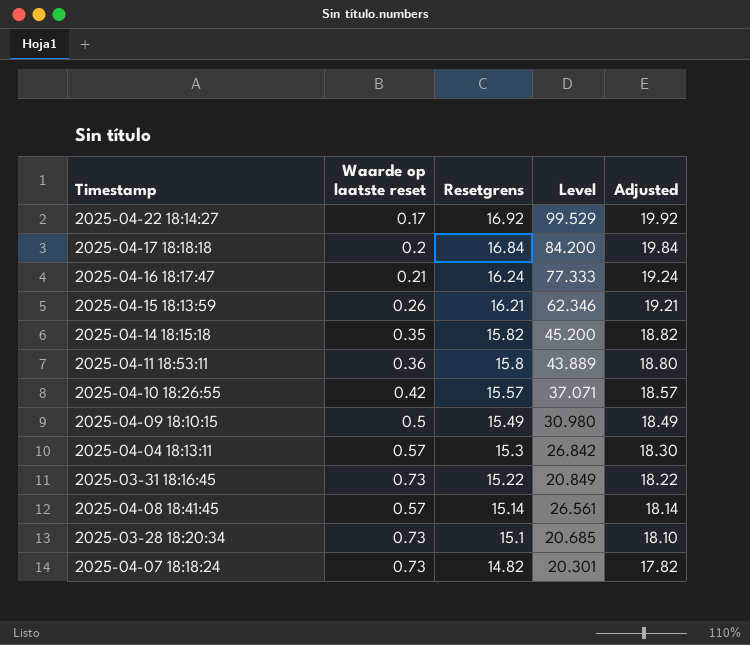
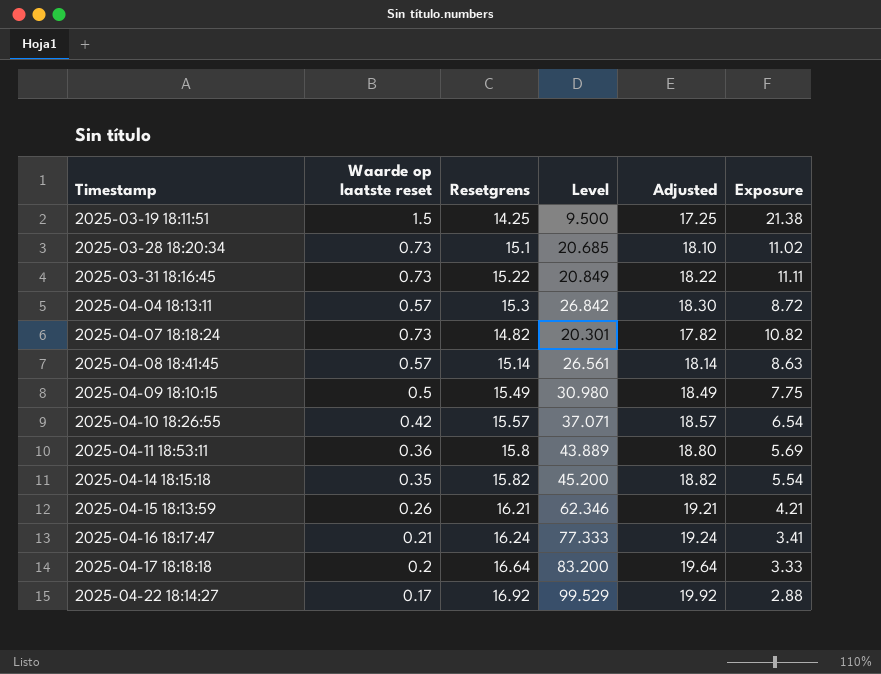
row order: Resetgrens descending -> Timestamp ascending
column Exposure | formula: none -> [Waarde op laatste reset] * [Resetgrens]
row 2025-03-19 18:11:51: none -> 1.5 | 14.25 | 9.500 | 17.25 | 21.38
2025-04-17 18:18:18 | Resetgrens: 16.84 -> 16.64
2025-04-17 18:18:18 | Level: 84.200 -> 83.200
2025-04-17 18:18:18 | Adjusted: 19.84 -> 19.64

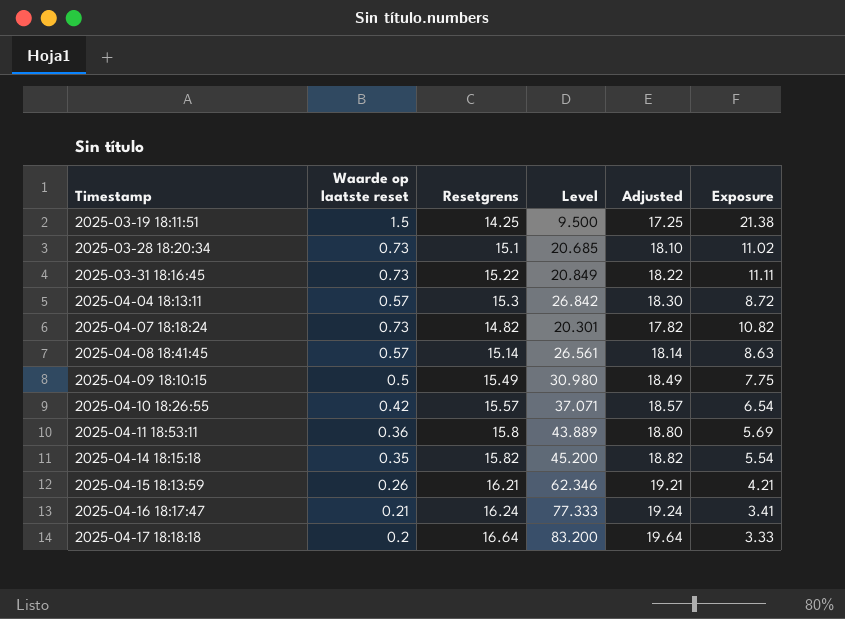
row 2025-04-22 18:14:27: 0.17 | 16.92 | 99.529 | 19.92 | 2.88 -> none

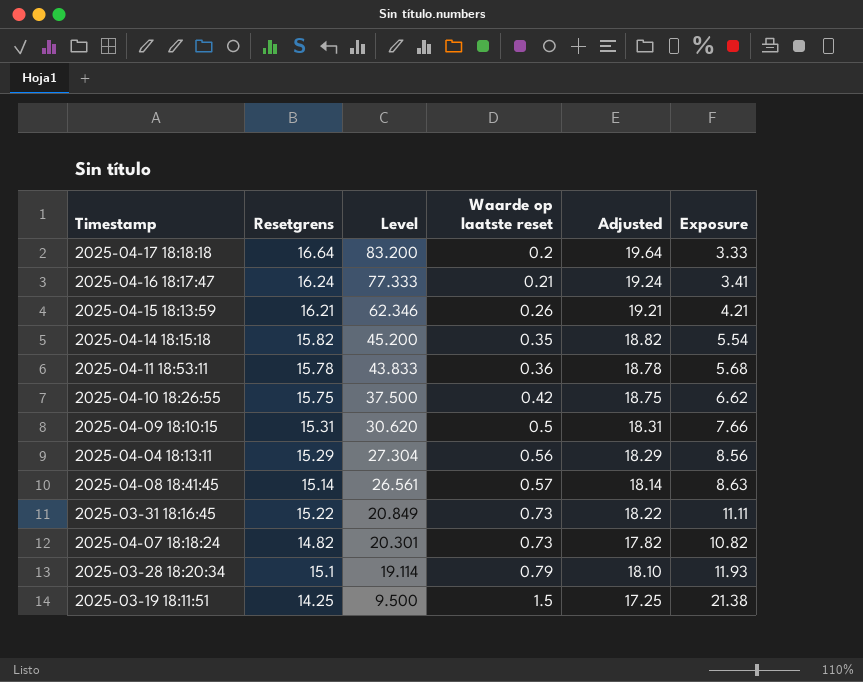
row order: Timestamp ascending -> Level descending
column Waarde op laatste reset | position: 2 -> 4
2025-04-11 18:53:11 | Resetgrens: 15.8 -> 15.78
2025-04-11 18:53:11 | Level: 43.889 -> 43.833
2025-04-11 18:53:11 | Adjusted: 18.80 -> 18.78
2025-04-11 18:53:11 | Exposure: 5.69 -> 5.68
2025-04-10 18:26:55 | Resetgrens: 15.57 -> 15.75
2025-04-10 18:26:55 | Level: 37.071 -> 37.500
2025-04-10 18:26:55 | Adjusted: 18.57 -> 18.75
2025-04-10 18:26:55 | Exposure: 6.54 -> 6.62
2025-04-09 18:10:15 | Resetgrens: 15.49 -> 15.31
2025-04-09 18:10:15 | Level: 30.980 -> 30.620
2025-04-09 18:10:15 | Adjusted: 18.49 -> 18.31
2025-04-09 18:10:15 | Exposure: 7.75 -> 7.66
2025-04-04 18:13:11 | Resetgrens: 15.3 -> 15.29
2025-04-04 18:13:11 | Level: 26.842 -> 27.304
2025-04-04 18:13:11 | Waarde op laatste reset: 0.57 -> 0.56
2025-04-04 18:13:11 | Adjusted: 18.30 -> 18.29
2025-04-04 18:13:11 | Exposure: 8.72 -> 8.56
2025-03-28 18:20:34 | Level: 20.685 -> 19.114
2025-03-28 18:20:34 | Waarde op laatste reset: 0.73 -> 0.79
2025-03-28 18:20:34 | Exposure: 11.02 -> 11.93

